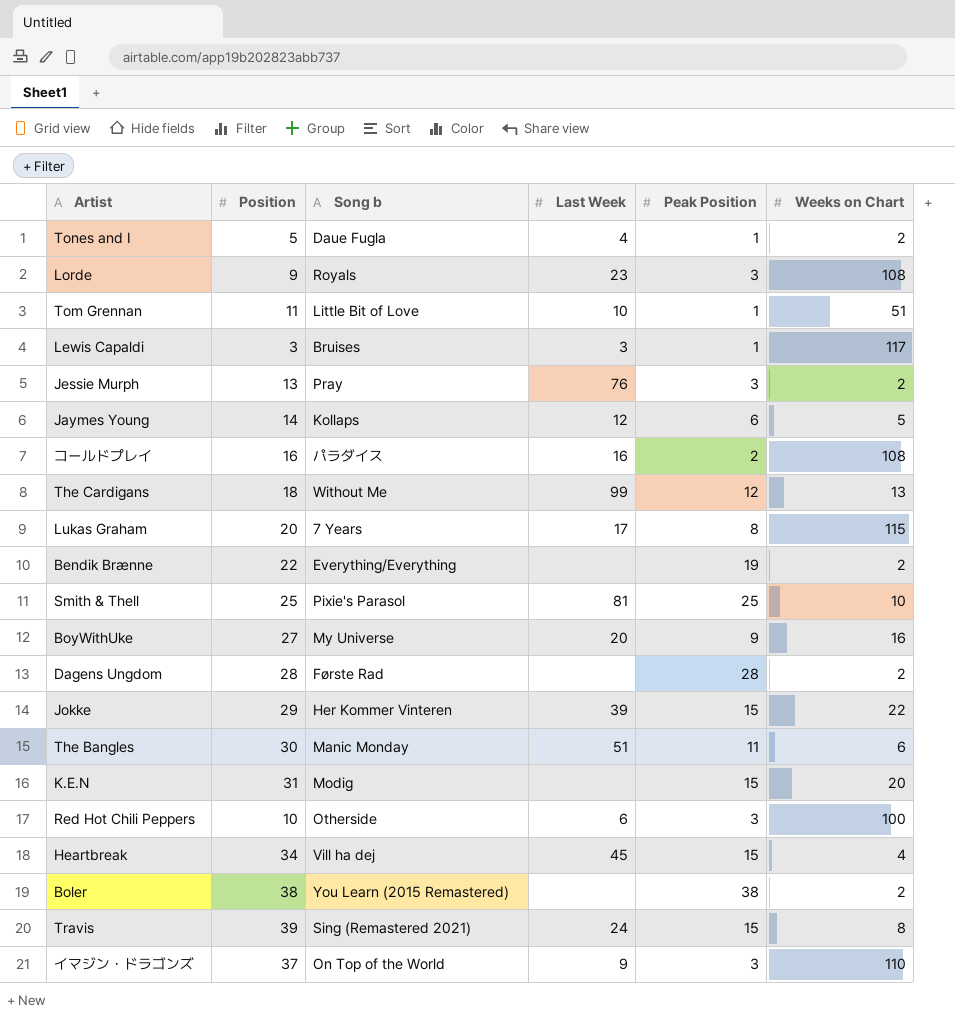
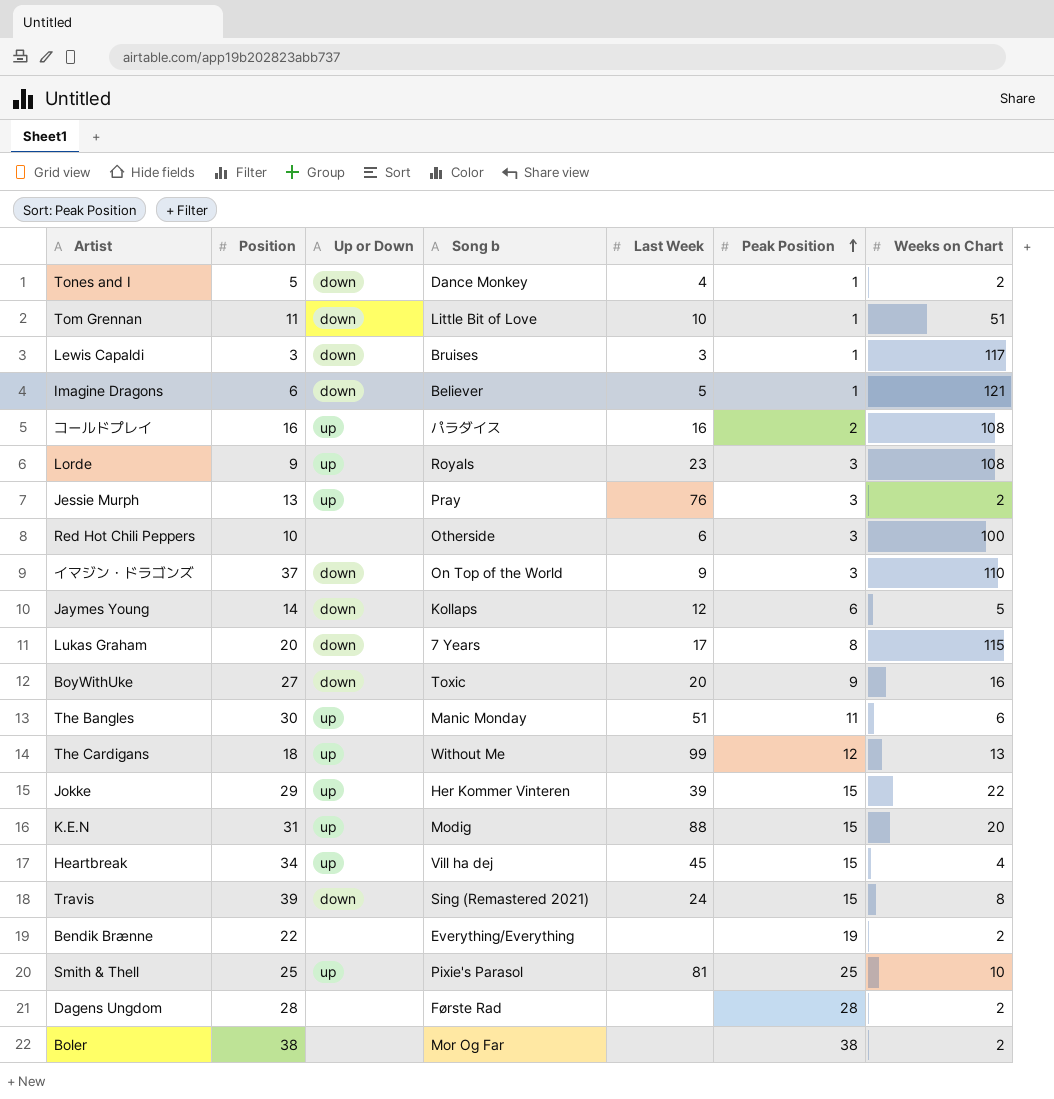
row order: none -> Peak Position ascending
column Up or Down | position: none -> 3
Tones and I | Song b: Daue Fugla -> Dance Monkey
row Imagine Dragons: none -> 6 | down | Believer | 5 | 1 | 121
BoyWithUke | Song b: My Universe -> Toxic
K.E.N | Last Week: none -> 88
Boler | Song b: You Learn (2015 Remastered) -> Mor Og Far

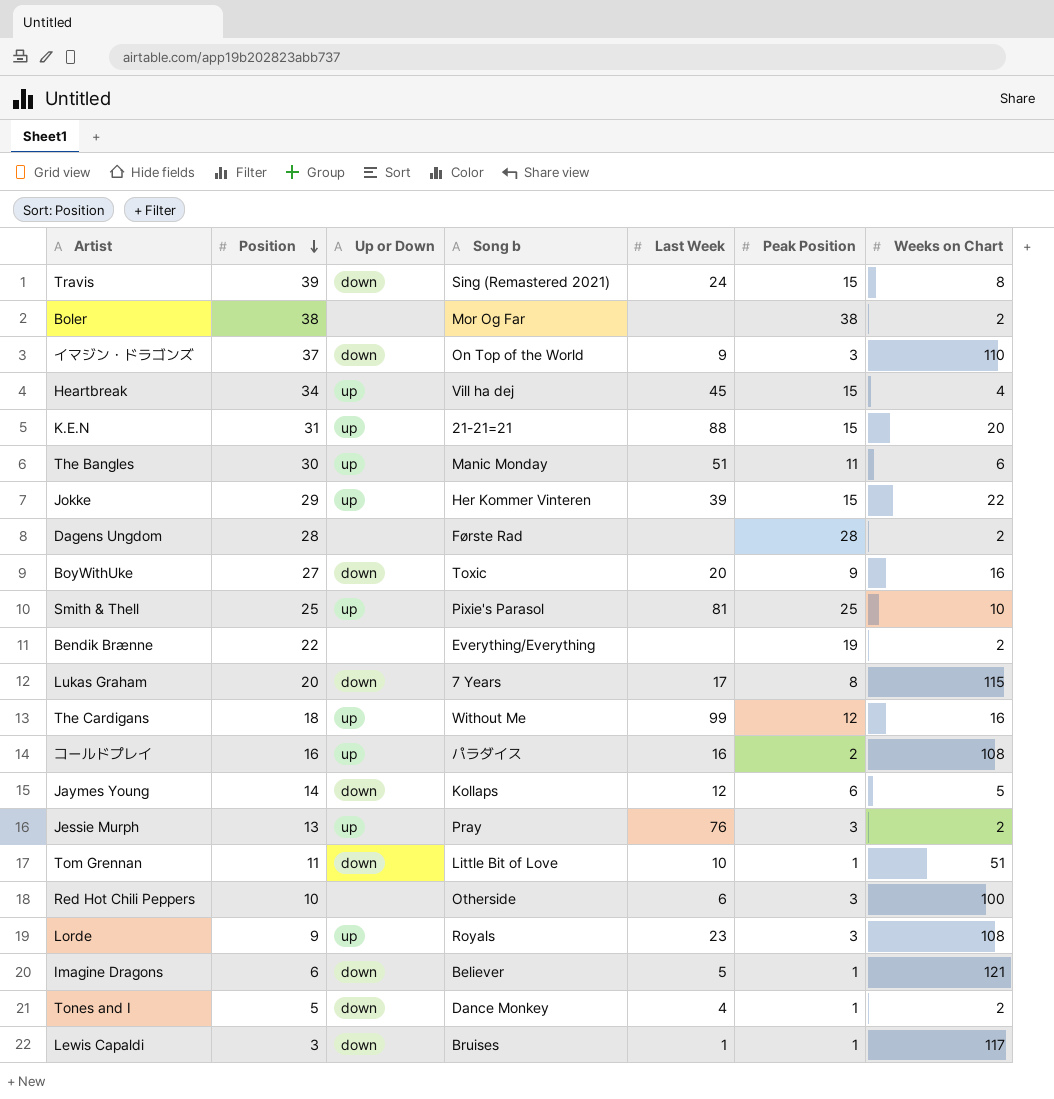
row order: Peak Position ascending -> Position descending
K.E.N | Song b: Modig -> 21-21=21
The Cardigans | Weeks on Chart: 13 -> 16
Lewis Capaldi | Last Week: 3 -> 1

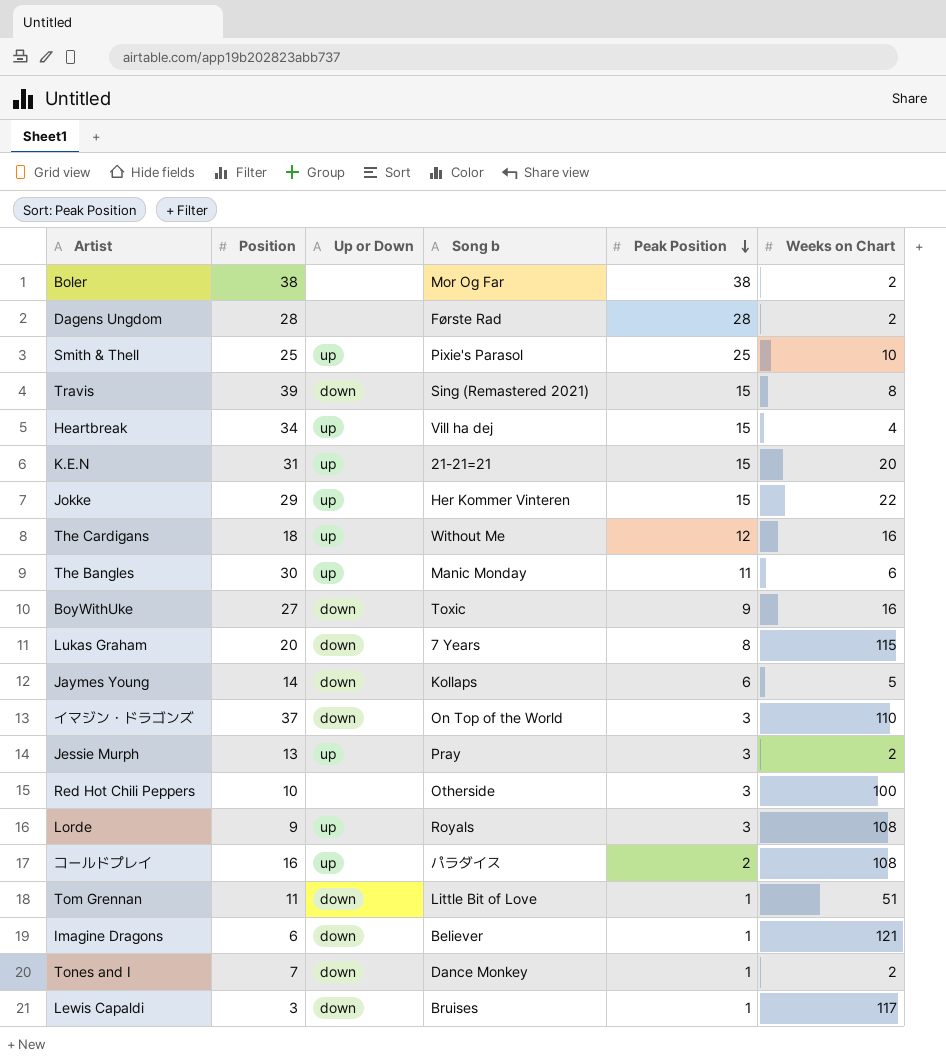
row order: Position descending -> Peak Position descending
column Last Week | position: 5 -> none
row Bendik Brænne: 22 | none | Everything/Everything | none | 19 | 2 -> none
Tones and I | Position: 5 -> 7

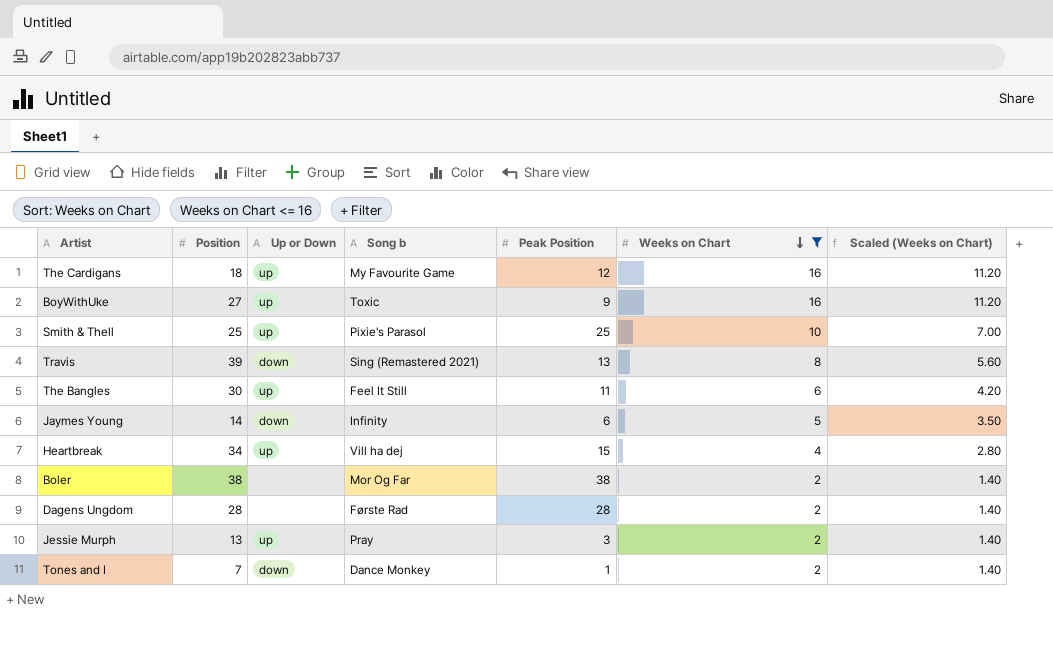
filter: none -> Weeks on Chart <= 16
row order: Peak Position descending -> Weeks on Chart descending
column Scaled (Weeks on Chart) | formula: none -> [Weeks on Chart] * 0.7
The Cardigans | Song b: Without Me -> My Favourite Game
BoyWithUke | Up or Down: down -> up
Travis | Peak Position: 15 -> 13
The Bangles | Song b: Manic Monday -> Feel It Still
Jaymes Young | Song b: Kollaps -> Infinity

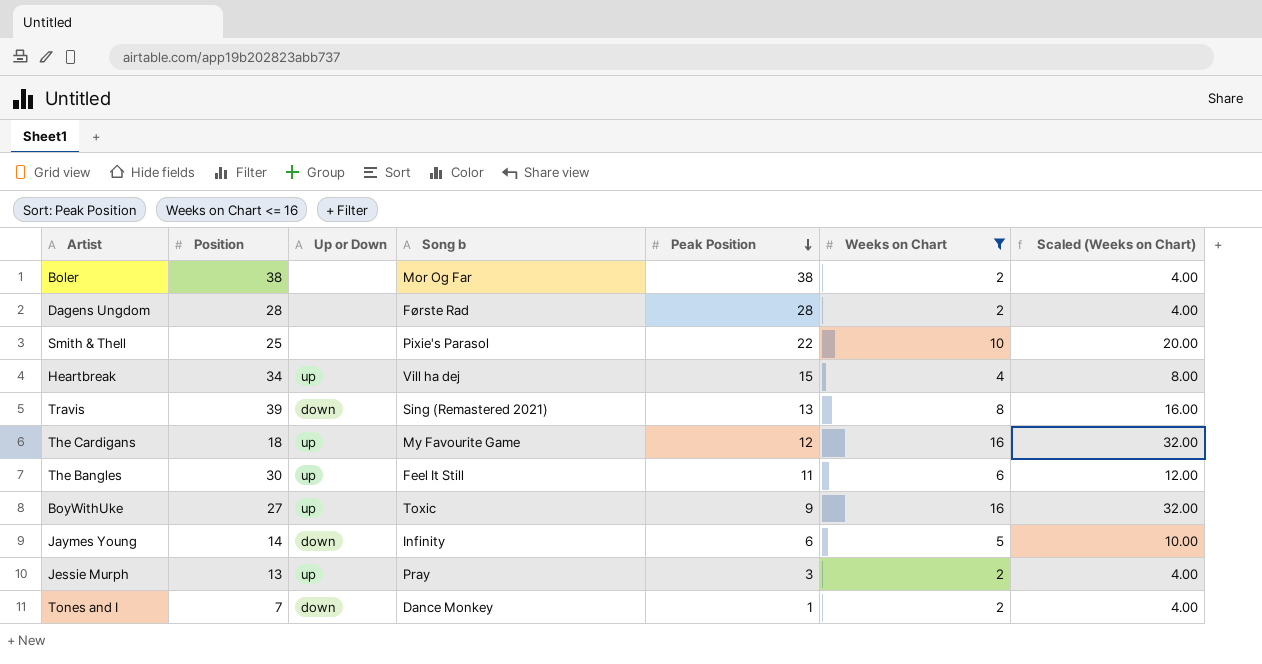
row order: Weeks on Chart descending -> Peak Position descending
column Scaled (Weeks on Chart) | formula: [Weeks on Chart] * 0.7 -> [Weeks on Chart] * 2
Smith & Thell | Up or Down: up -> none
Smith & Thell | Peak Position: 25 -> 22

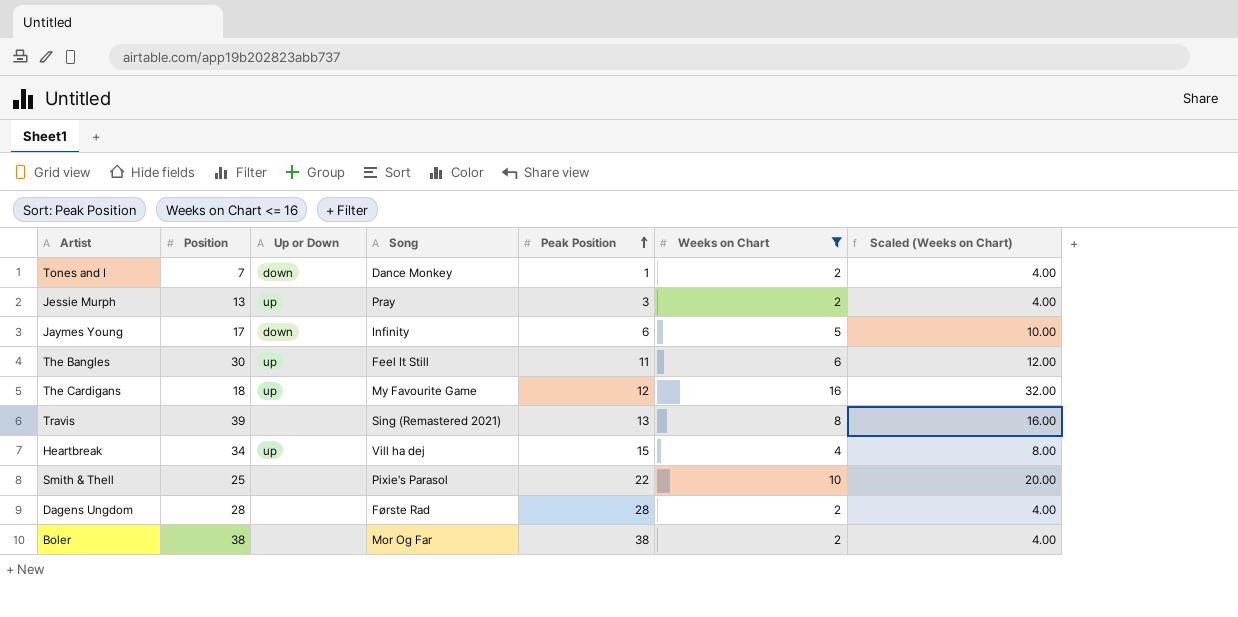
row order: Peak Position descending -> Peak Position ascending
column name: Song b -> Song
row BoyWithUke: 27 | up | Toxic | 9 | 16 | 32.00 -> none
Jaymes Young | Position: 14 -> 17
Travis | Up or Down: down -> none

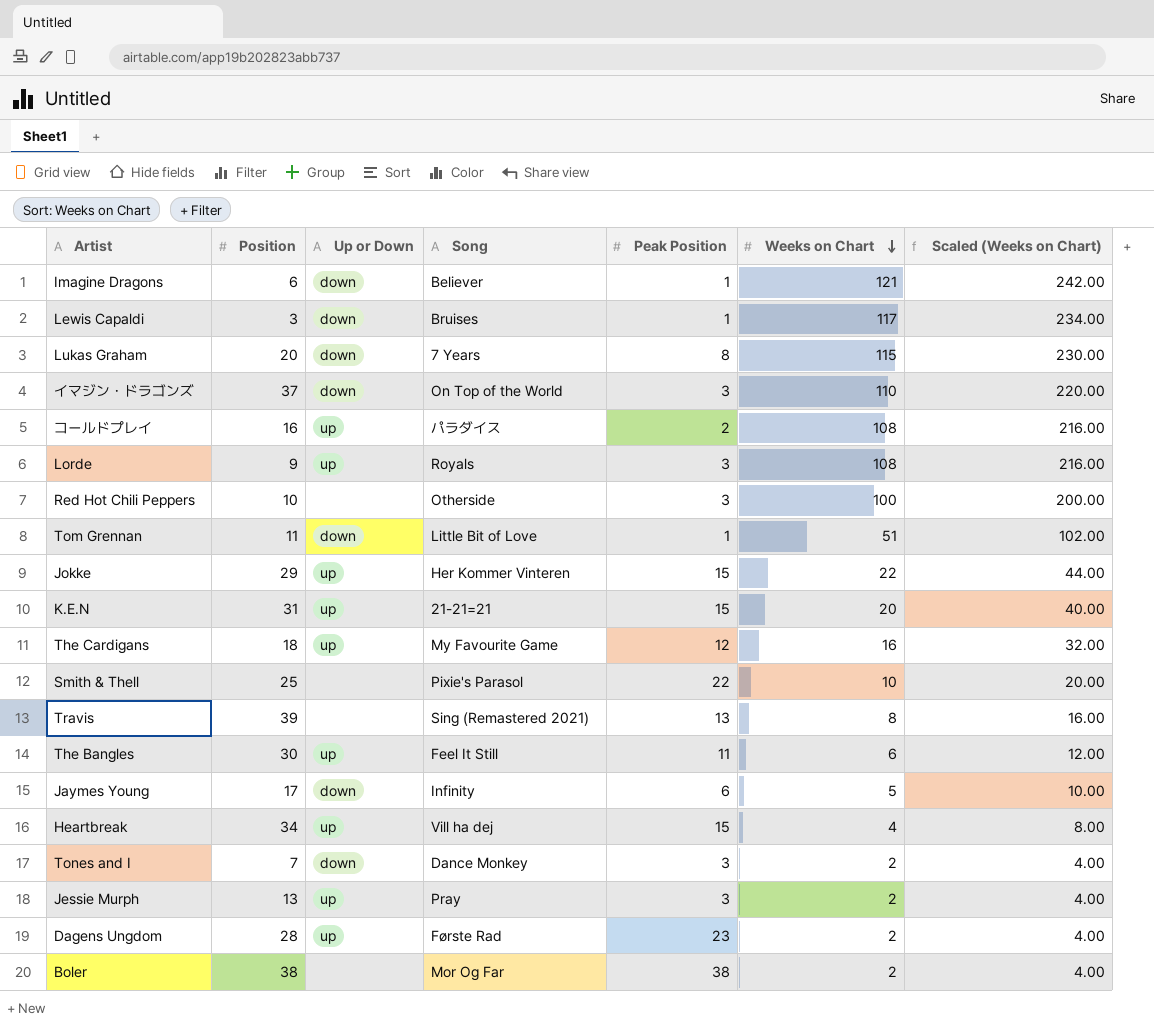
filter: Weeks on Chart <= 16 -> none
row order: Peak Position ascending -> Weeks on Chart descending
Tones and I | Peak Position: 1 -> 3
Dagens Ungdom | Up or Down: none -> up
Dagens Ungdom | Peak Position: 28 -> 23

